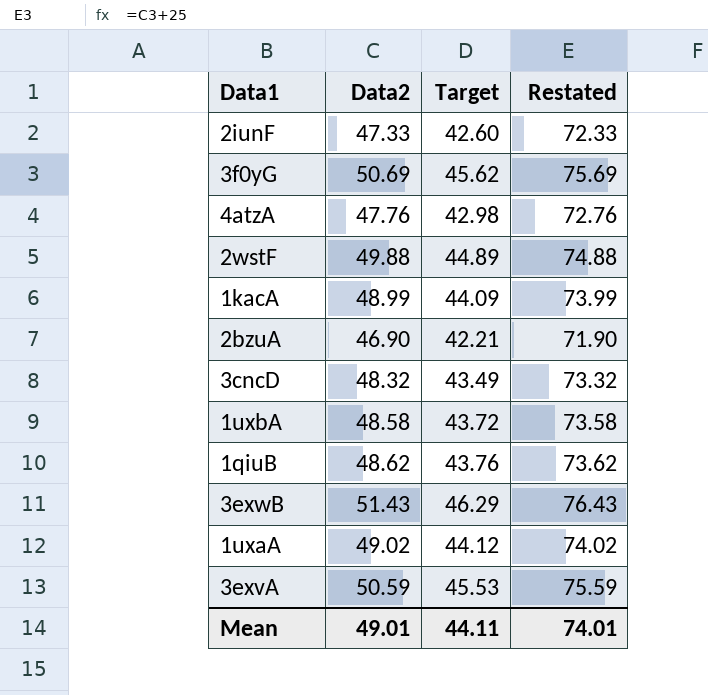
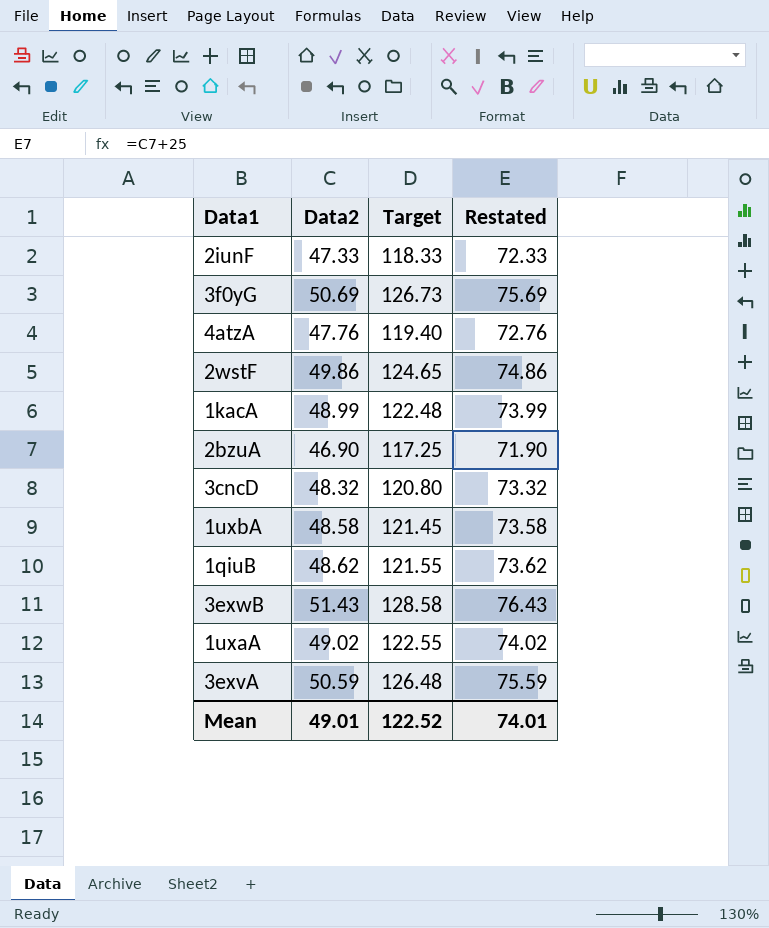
column Target | formula: [Data2] * 0.9 -> [Data2] * 2.5
2wstF | Data2: 49.88 -> 49.86
2wstF | Restated: 74.88 -> 74.86
Mean | Target: 44.11 -> 122.52

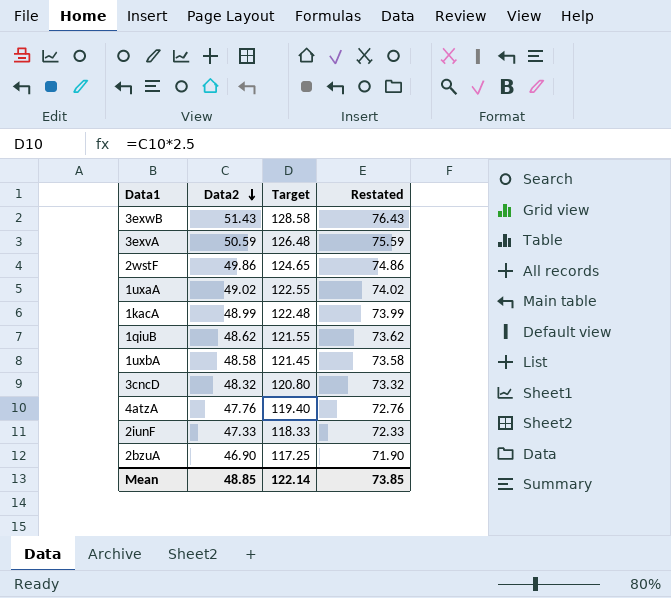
row order: none -> Data2 descending
row 3f0yG: 50.69 | 126.73 | 75.69 -> none
Mean | Data2: 49.01 -> 48.85
Mean | Target: 122.52 -> 122.14
Mean | Restated: 74.01 -> 73.85

